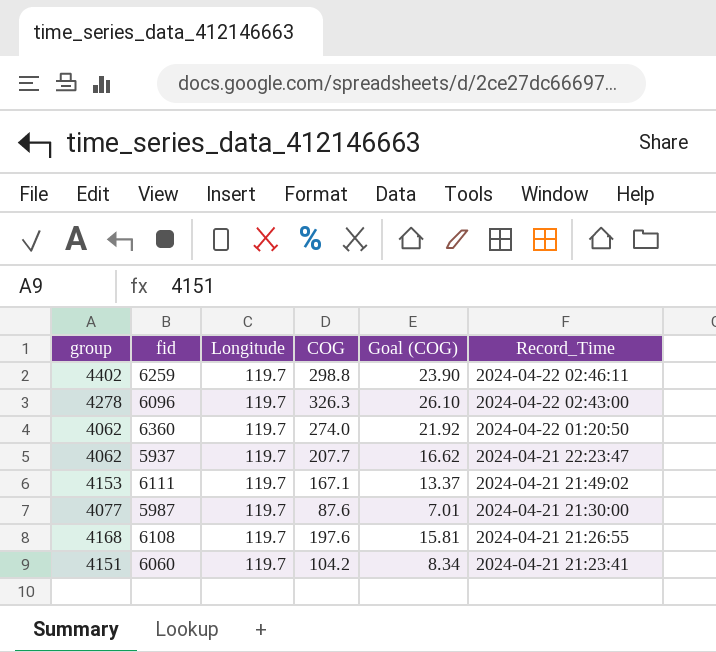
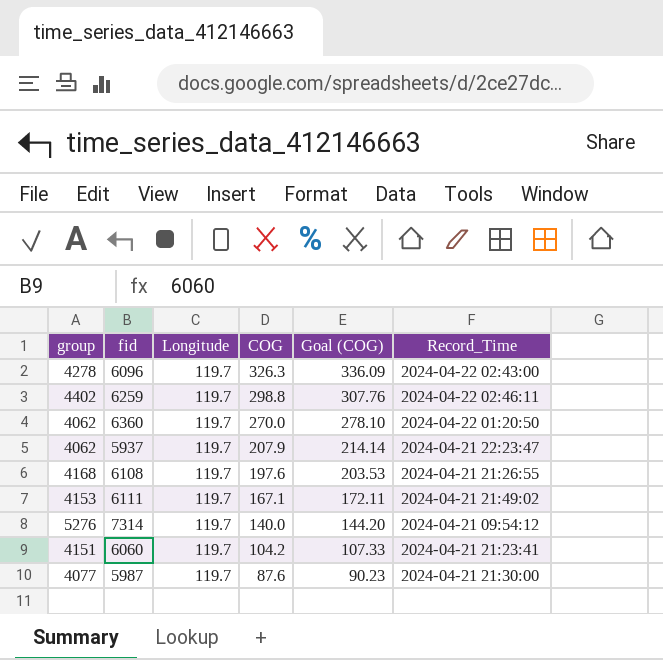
row order: Record_Time descending -> COG descending
column Goal (COG) | formula: [COG] * 0.08 -> [COG] * 1.03
6360 | COG: 274.0 -> 270.0
5937 | COG: 207.7 -> 207.9
row 7314: none -> 5276 | 119.7 | 140.0 | 144.20 | 2024-04-21 09:54:12

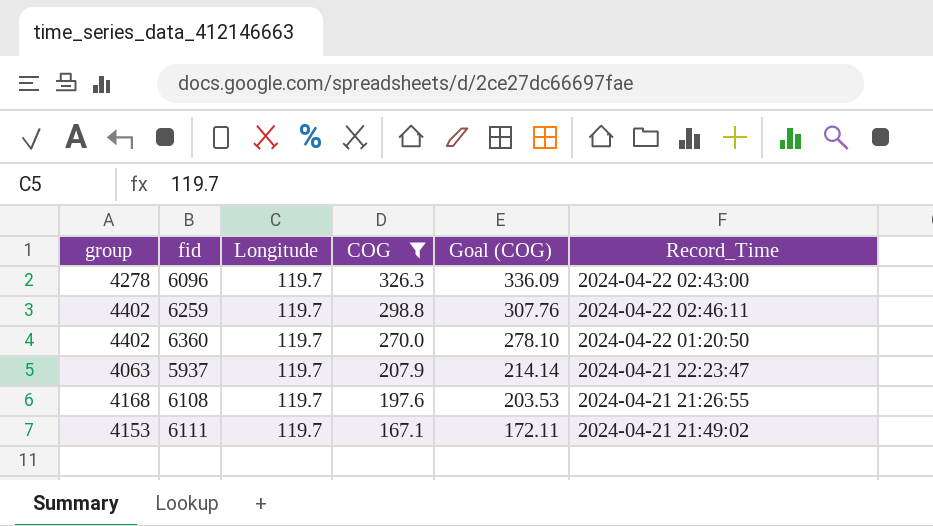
filter: none -> COG >= 167.1
6360 | group: 4062 -> 4402
5937 | group: 4062 -> 4063

